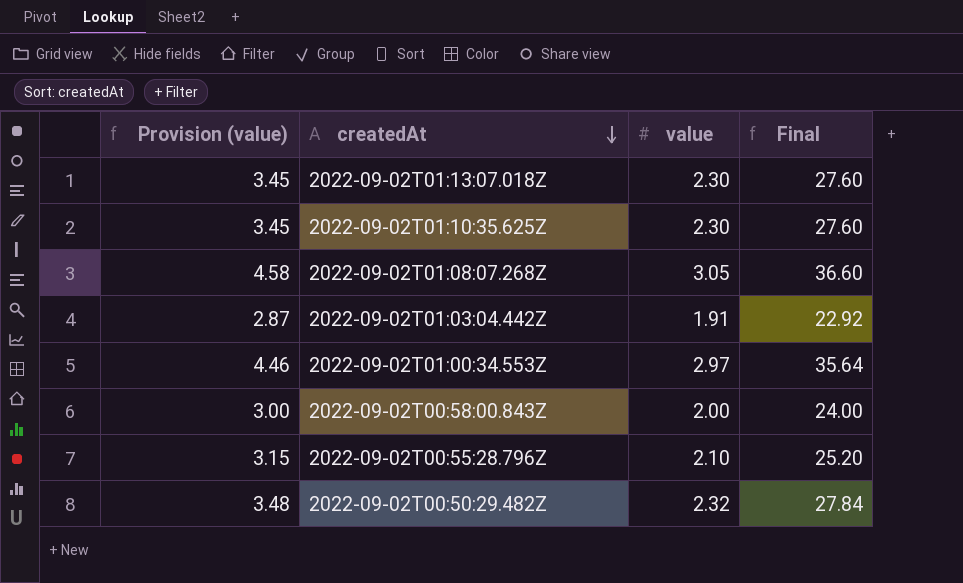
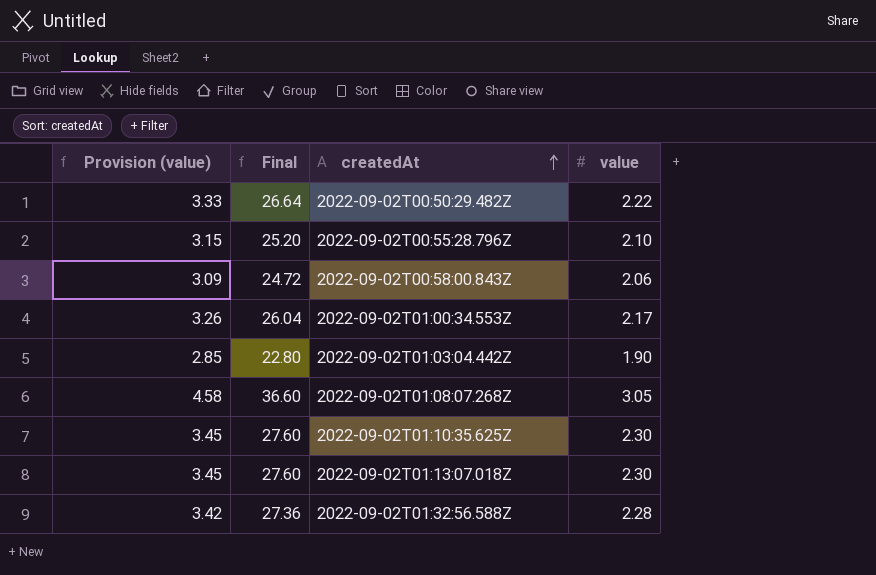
row order: createdAt descending -> createdAt ascending
column Final | position: 4 -> 2
2022-09-02T00:50:29.482Z | Provision (value): 3.48 -> 3.33
2022-09-02T00:50:29.482Z | Final: 27.84 -> 26.64
2022-09-02T00:50:29.482Z | value: 2.32 -> 2.22
2022-09-02T00:58:00.843Z | Provision (value): 3.00 -> 3.09
2022-09-02T00:58:00.843Z | Final: 24.00 -> 24.72
2022-09-02T00:58:00.843Z | value: 2.00 -> 2.06
2022-09-02T01:00:34.553Z | Provision (value): 4.46 -> 3.26
2022-09-02T01:00:34.553Z | Final: 35.64 -> 26.04
2022-09-02T01:00:34.553Z | value: 2.97 -> 2.17
2022-09-02T01:03:04.442Z | Provision (value): 2.87 -> 2.85
2022-09-02T01:03:04.442Z | Final: 22.92 -> 22.80
2022-09-02T01:03:04.442Z | value: 1.91 -> 1.90
row 2022-09-02T01:32:56.588Z: none -> 3.42 | 27.36 | 2.28

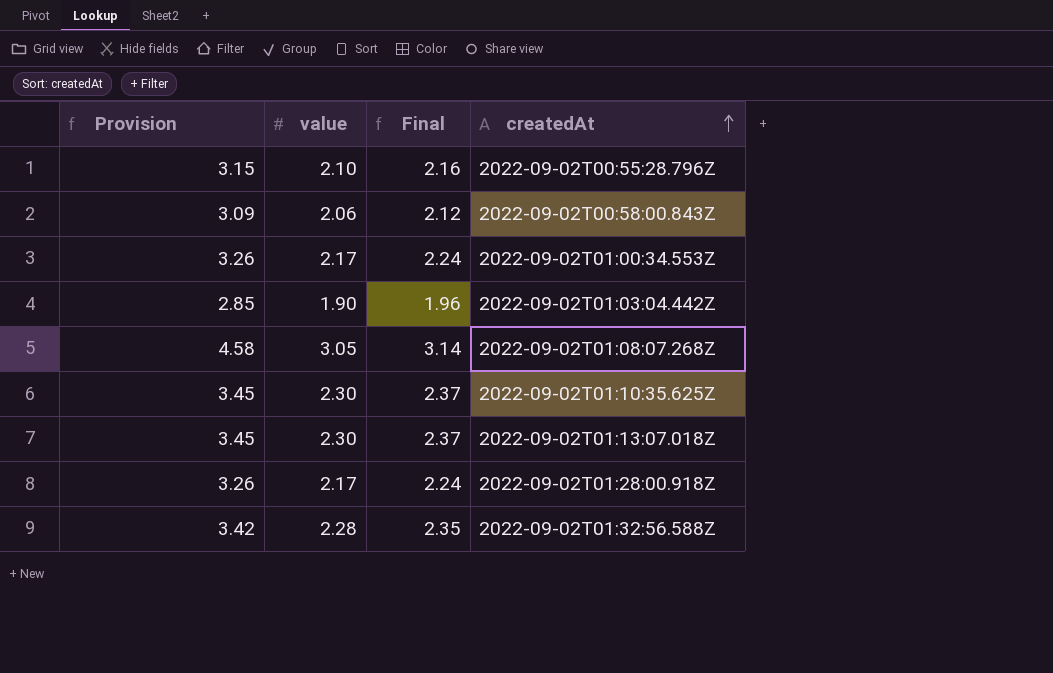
column name: Provision (value) -> Provision
column value | position: 4 -> 2
column Final | formula: [value] * 12 -> [value] * 1.03
row 2022-09-02T00:50:29.482Z: 3.33 | 26.64 | 2.22 -> none
row 2022-09-02T01:28:00.918Z: none -> 3.26 | 2.17 | 2.24

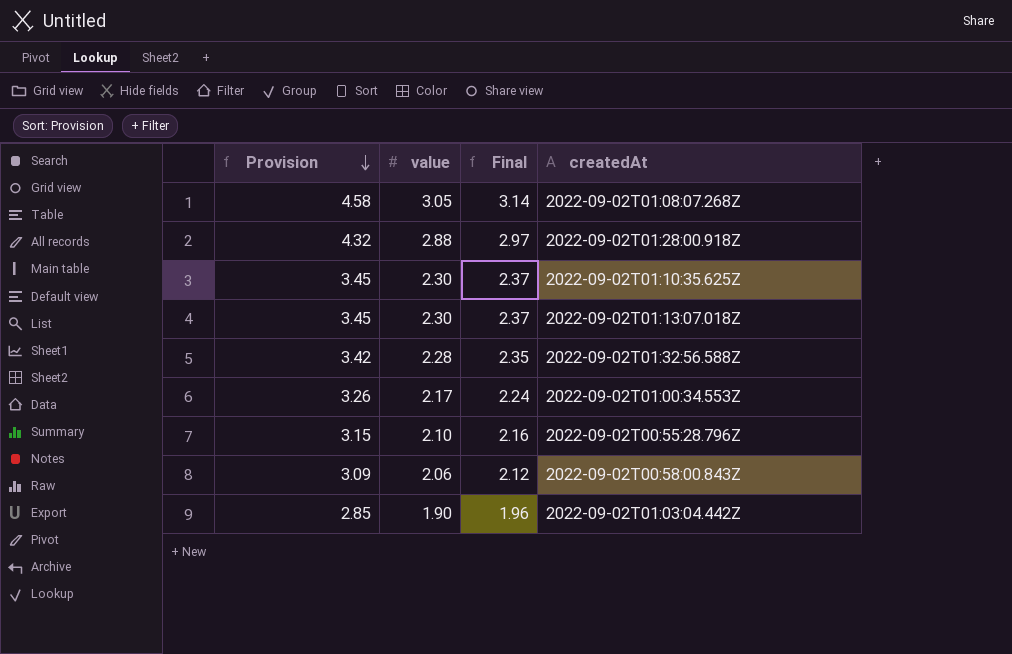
row order: createdAt ascending -> Provision descending
2022-09-02T01:28:00.918Z | Provision: 3.26 -> 4.32
2022-09-02T01:28:00.918Z | value: 2.17 -> 2.88
2022-09-02T01:28:00.918Z | Final: 2.24 -> 2.97

